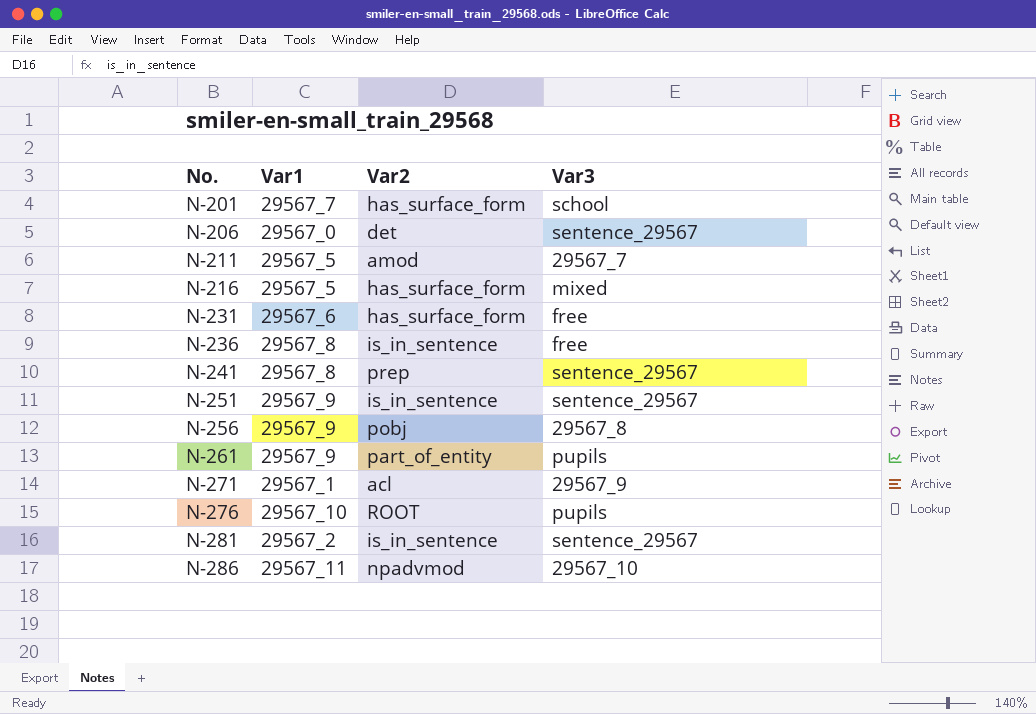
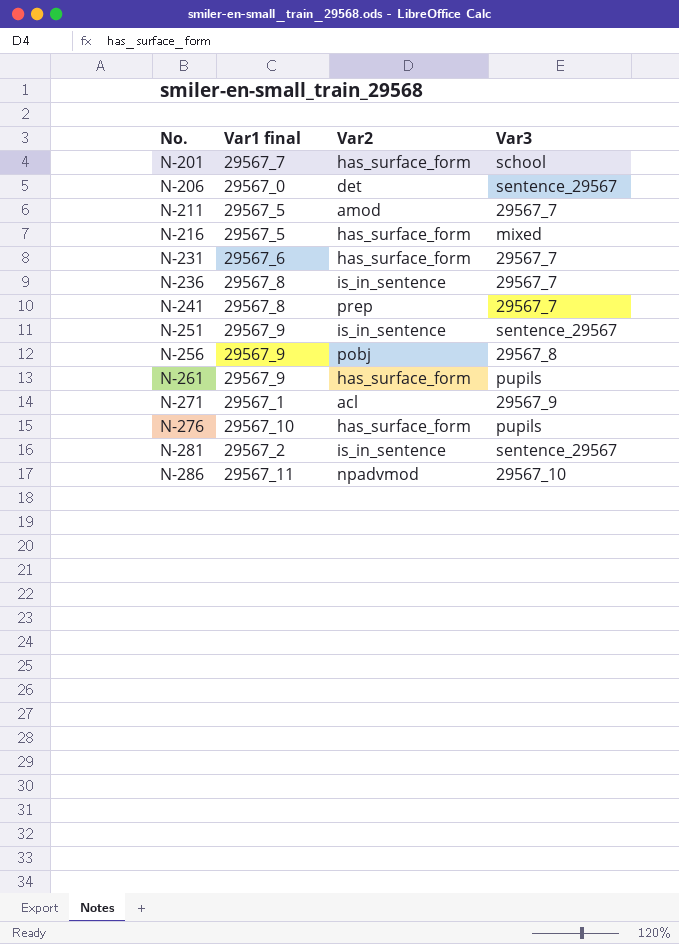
column name: Var1 -> Var1 final
N-231 | Var3: free -> 29567_7
N-236 | Var3: free -> 29567_7
N-241 | Var3: sentence_29567 -> 29567_7
N-261 | Var2: part_of_entity -> has_surface_form
N-276 | Var2: ROOT -> has_surface_form

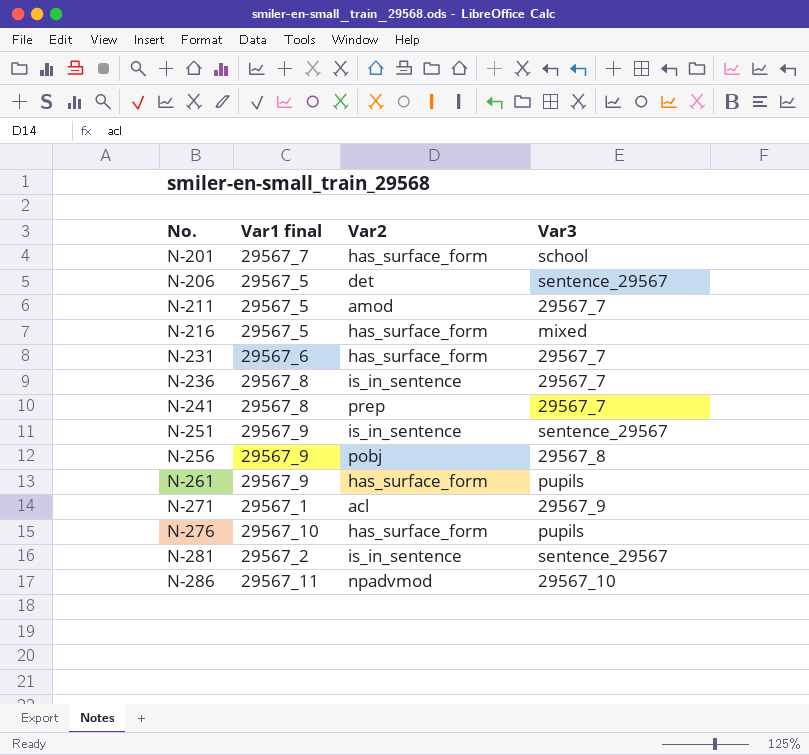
N-206 | Var1 final: 29567_0 -> 29567_5

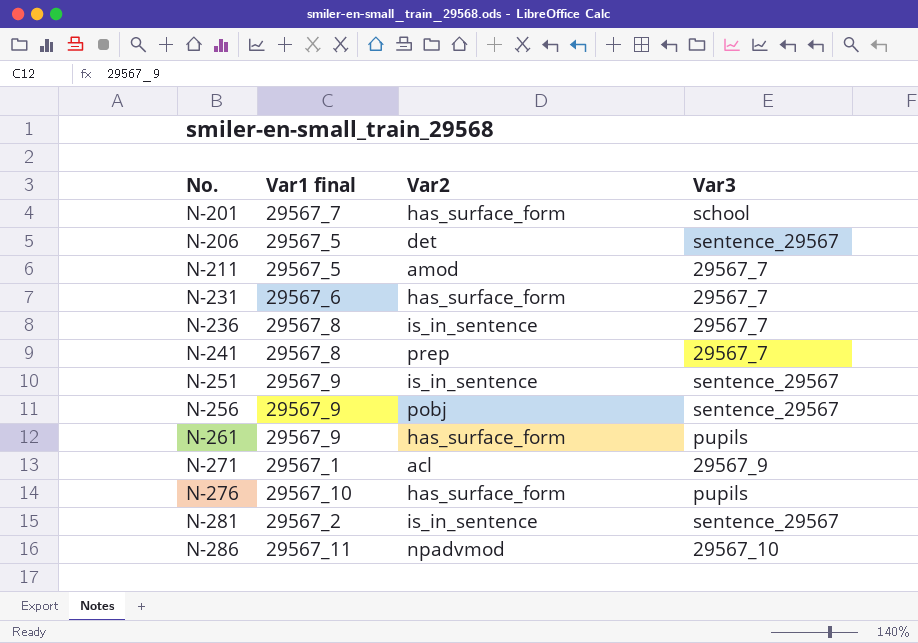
row N-216: 29567_5 | has_surface_form | mixed -> none
N-256 | Var3: 29567_8 -> sentence_29567

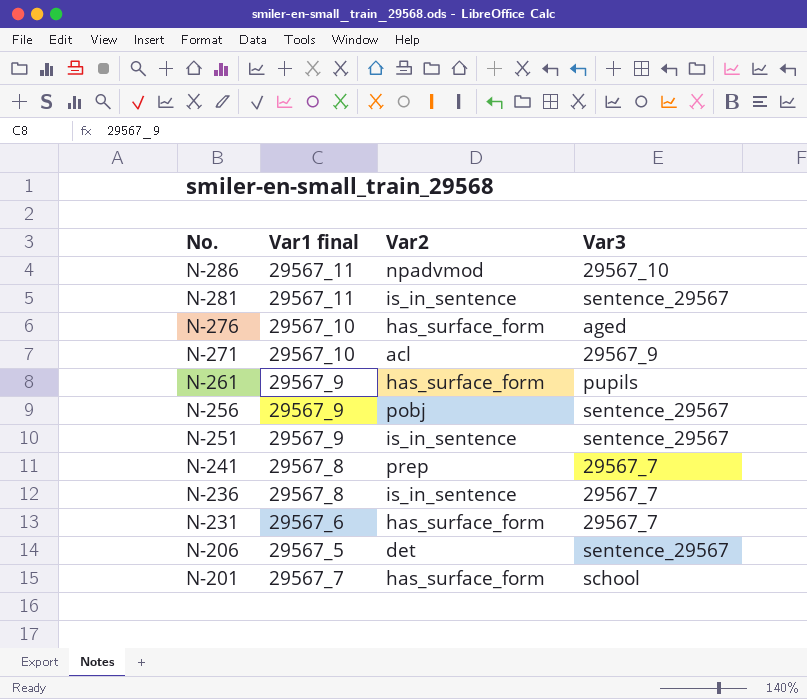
row order: No. ascending -> No. descending
row N-211: 29567_5 | amod | 29567_7 -> none
N-281 | Var1 final: 29567_2 -> 29567_11
N-276 | Var3: pupils -> aged
N-271 | Var1 final: 29567_1 -> 29567_10

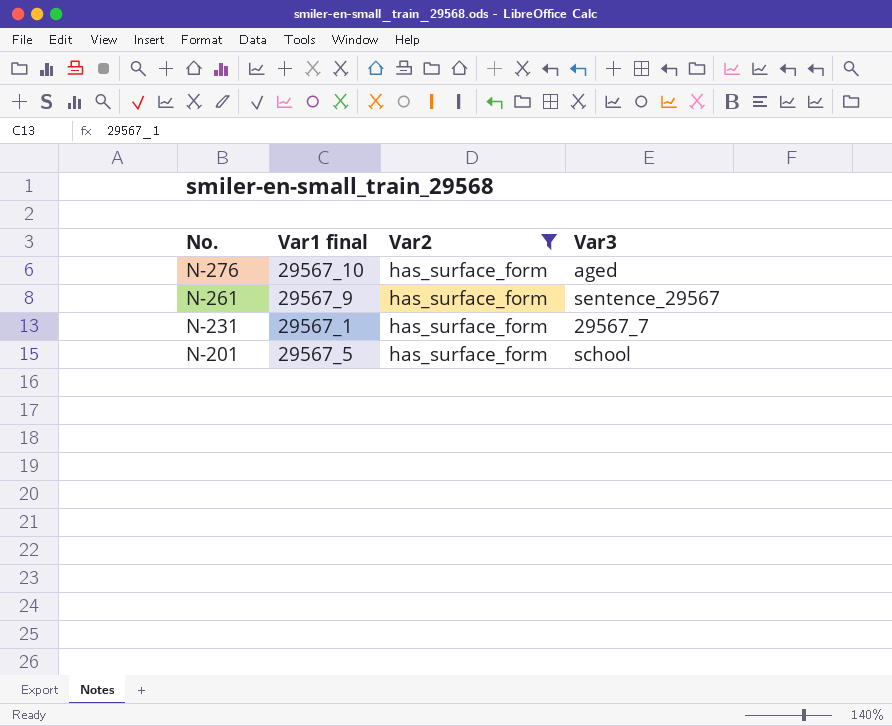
filter: none -> Var2 = has_surface_form
N-261 | Var3: pupils -> sentence_29567
N-231 | Var1 final: 29567_6 -> 29567_1
N-201 | Var1 final: 29567_7 -> 29567_5

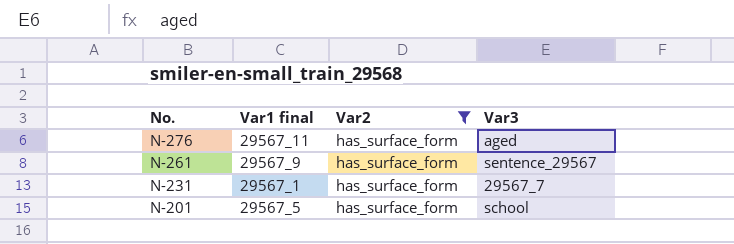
N-276 | Var1 final: 29567_10 -> 29567_11

